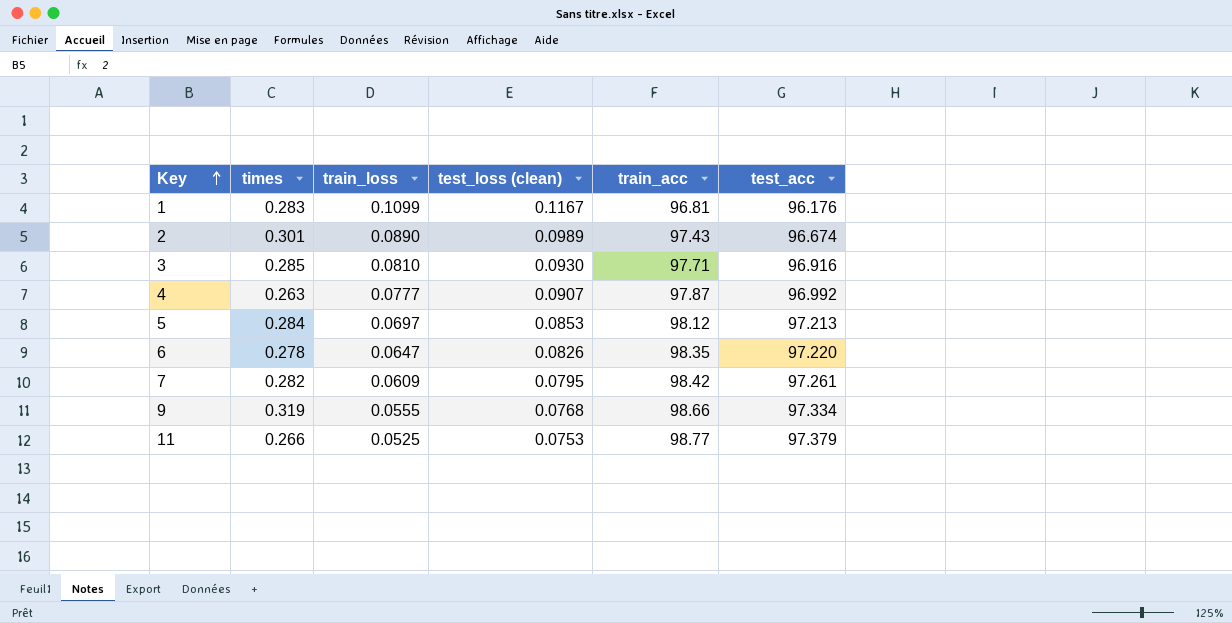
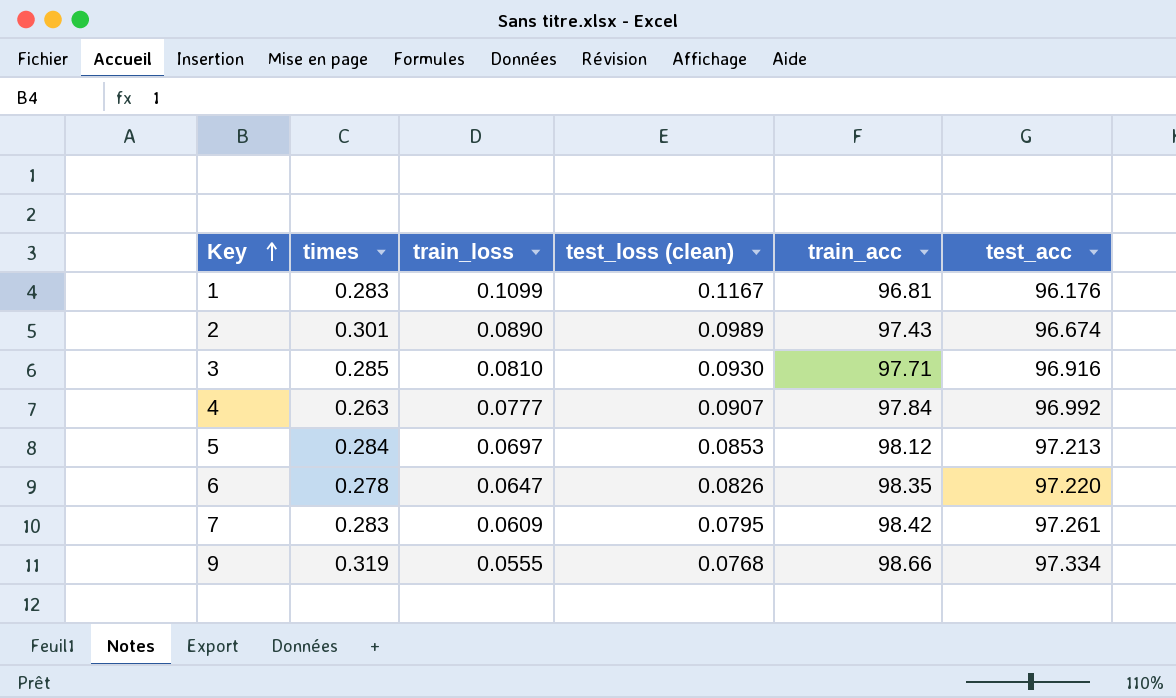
row 11: 0.266 | 0.0525 | 0.0753 | 98.77 | 97.379 -> none
4 | train_acc: 97.87 -> 97.84
7 | times: 0.282 -> 0.283

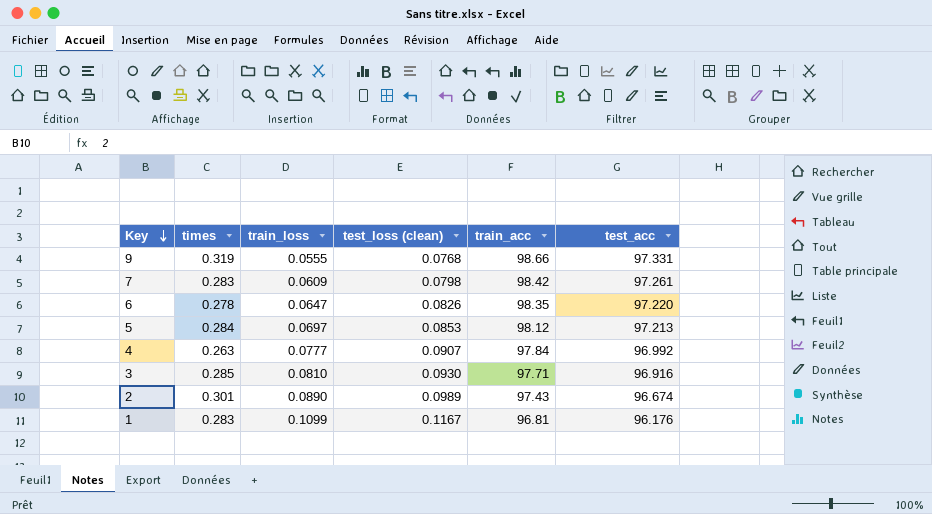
row order: Key ascending -> Key descending
9 | test_acc: 97.334 -> 97.331
7 | test_loss (clean): 0.0795 -> 0.0798

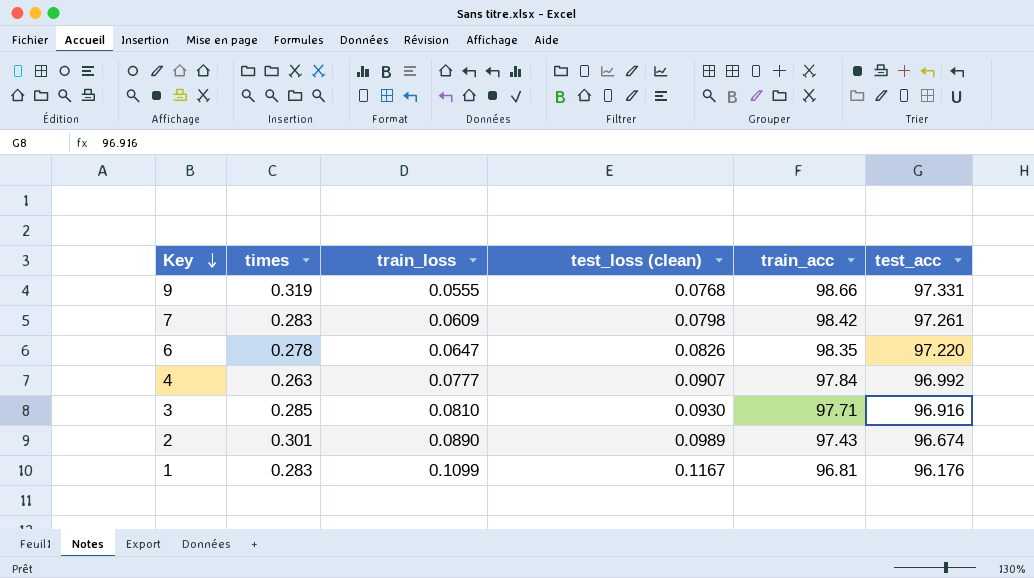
row 5: 0.284 | 0.0697 | 0.0853 | 98.12 | 97.213 -> none

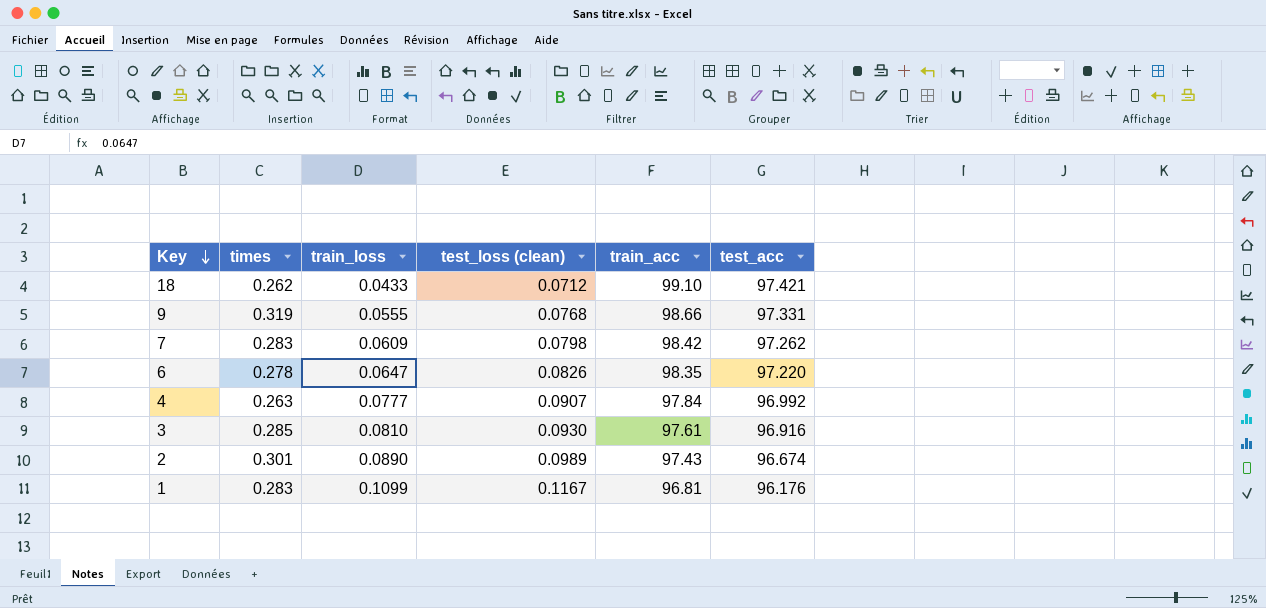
row 18: none -> 0.262 | 0.0433 | 0.0712 | 99.10 | 97.421
7 | test_acc: 97.261 -> 97.262
3 | train_acc: 97.71 -> 97.61

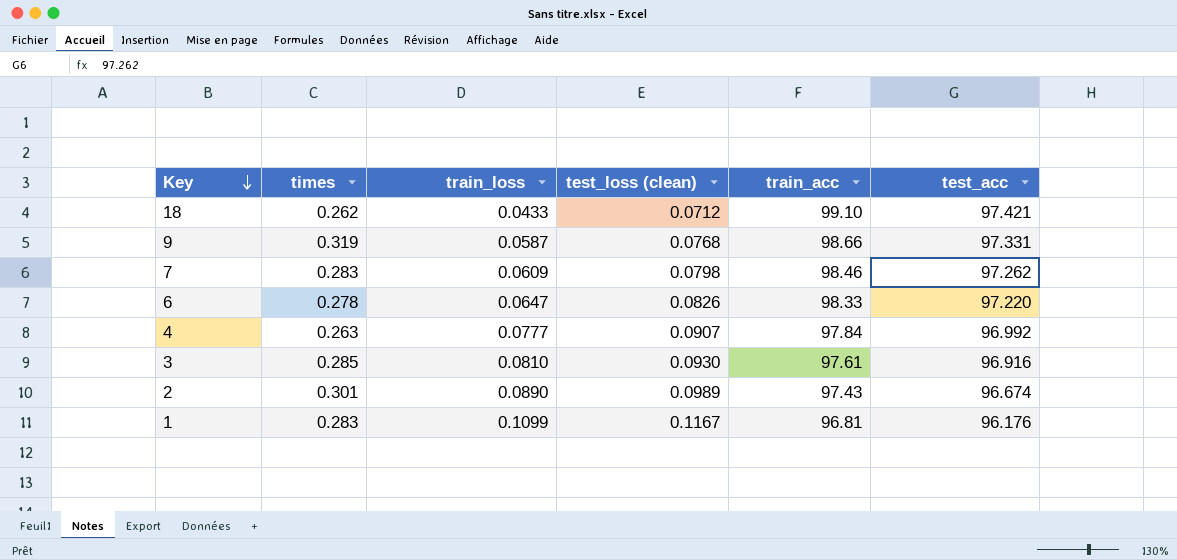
9 | train_loss: 0.0555 -> 0.0587
7 | train_acc: 98.42 -> 98.46
6 | train_acc: 98.35 -> 98.33

